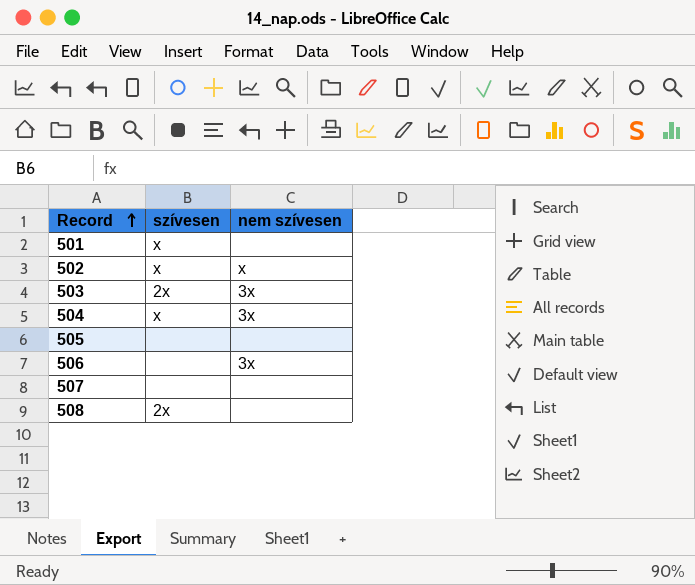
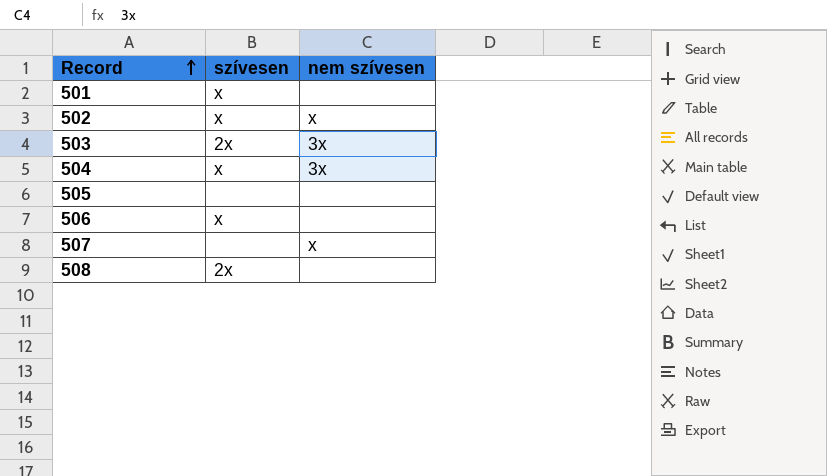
506 | szívesen: none -> x
506 | nem szívesen: 3x -> none
507 | nem szívesen: none -> x

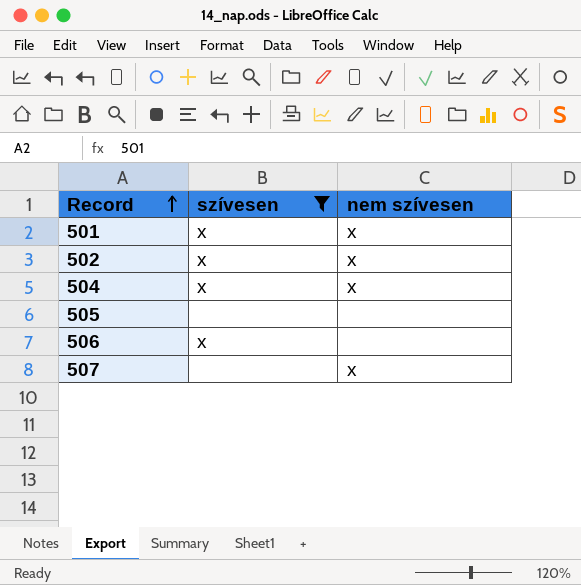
filter: none -> szívesen != 2x
501 | nem szívesen: none -> x
504 | nem szívesen: 3x -> x

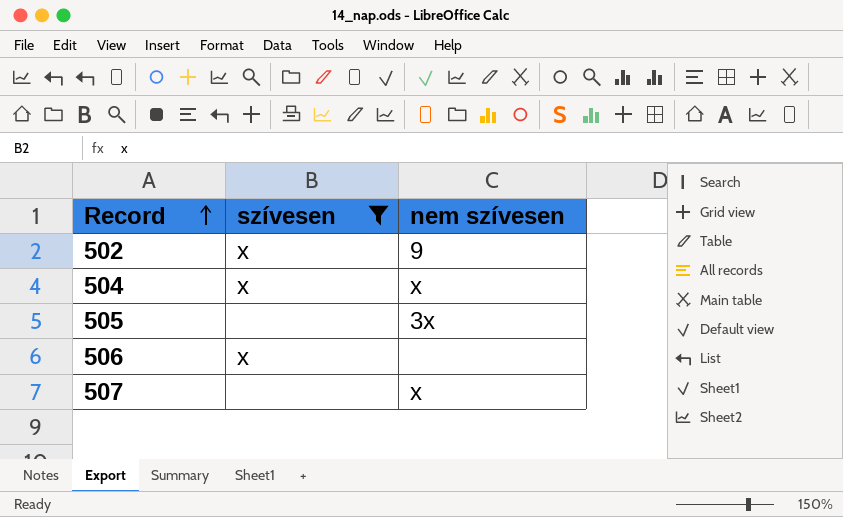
row 501: x | x -> none
502 | nem szívesen: x -> 9
505 | nem szívesen: none -> 3x

